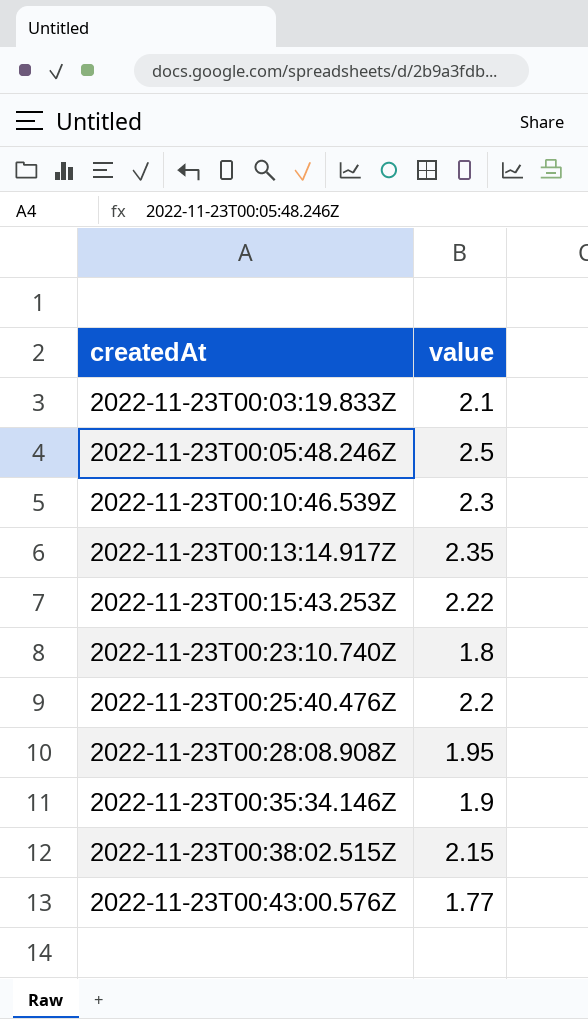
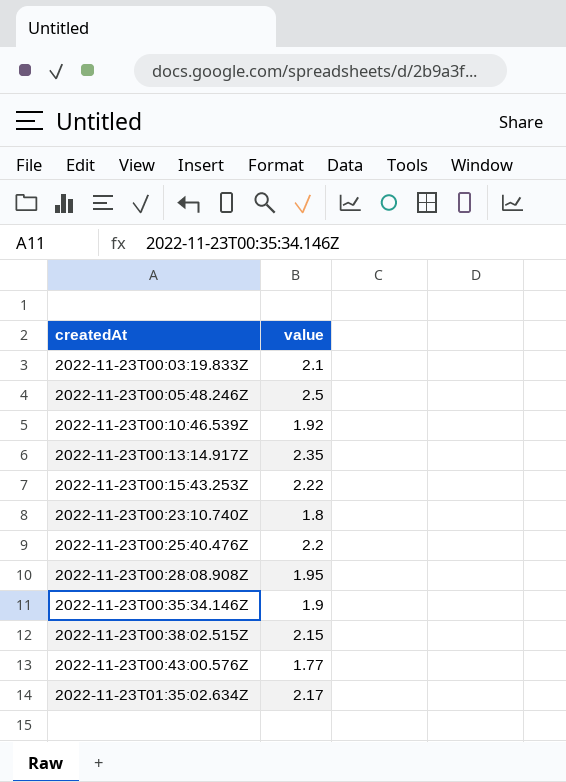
2022-11-23T00:10:46.539Z | value: 2.3 -> 1.92
row 2022-11-23T01:35:02.634Z: none -> 2.17

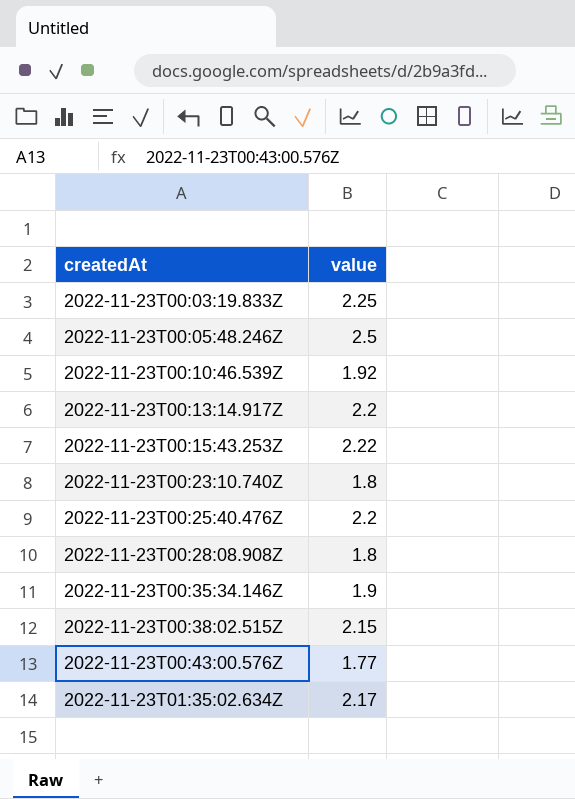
2022-11-23T00:03:19.833Z | value: 2.1 -> 2.25
2022-11-23T00:13:14.917Z | value: 2.35 -> 2.2
2022-11-23T00:28:08.908Z | value: 1.95 -> 1.8

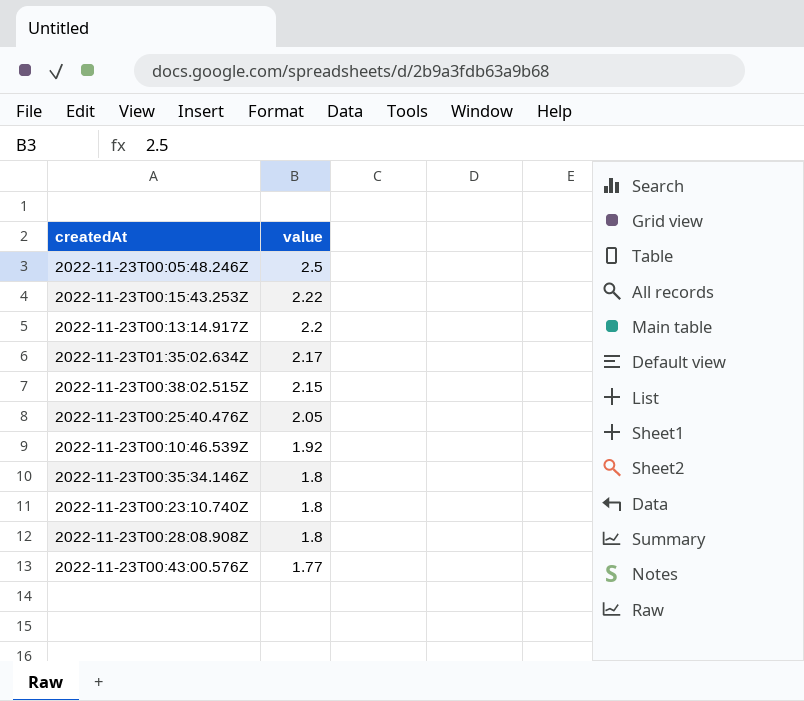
row order: createdAt ascending -> value descending
row 2022-11-23T00:03:19.833Z: 2.25 -> none
2022-11-23T00:25:40.476Z | value: 2.2 -> 2.05
2022-11-23T00:35:34.146Z | value: 1.9 -> 1.8

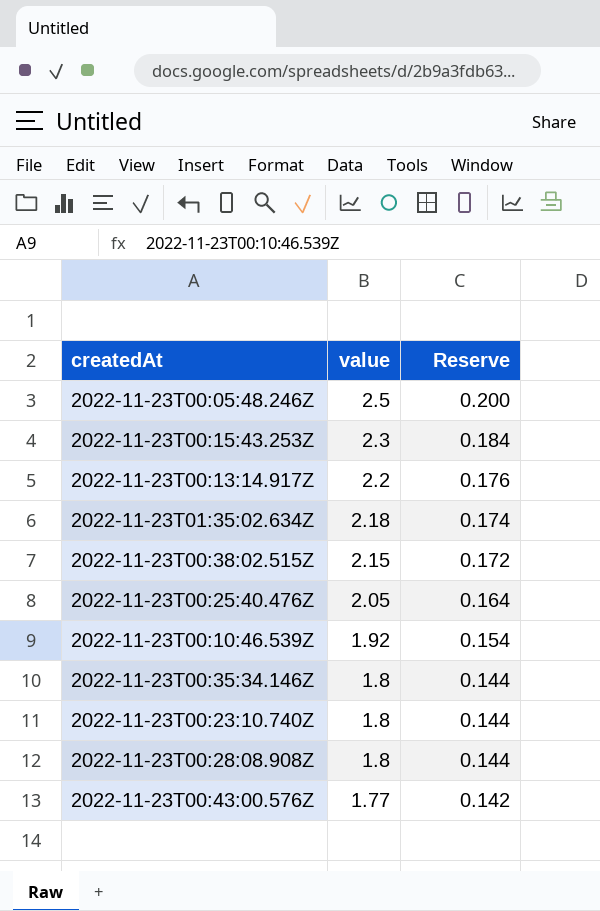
column Reserve | formula: none -> [value] * 0.08
2022-11-23T00:15:43.253Z | value: 2.22 -> 2.3
2022-11-23T01:35:02.634Z | value: 2.17 -> 2.18

